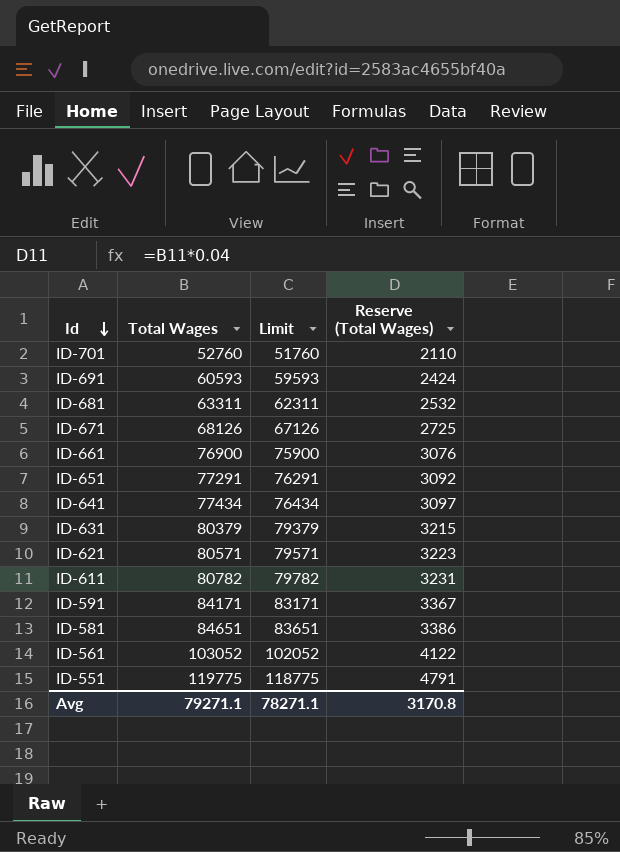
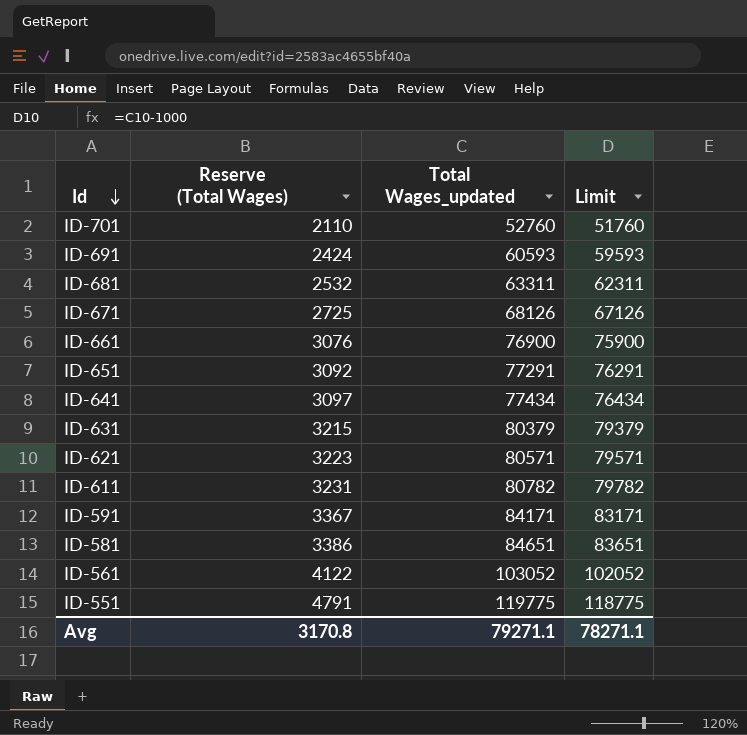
column Reserve (Total Wages) | position: 4 -> 2
column name: Total Wages -> Total Wages_updated

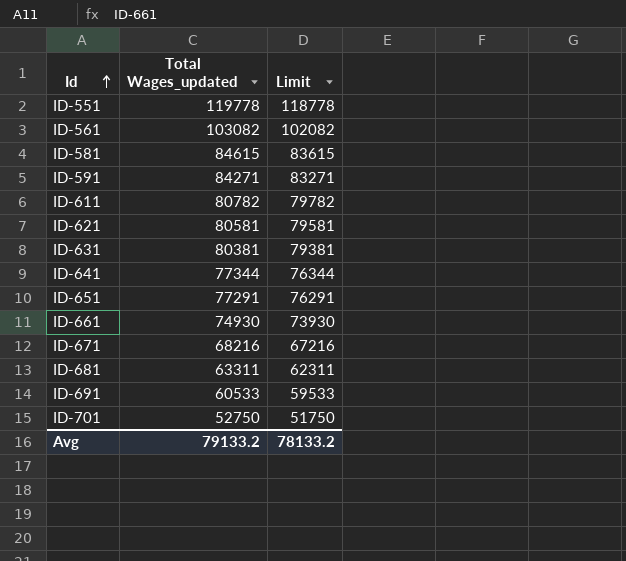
row order: Id descending -> Id ascending
column Reserve (Total Wages) | formula: [Total Wages_updated] * 0.04 -> none
ID-551 | Total Wages_updated: 119775 -> 119778
ID-551 | Limit: 118775 -> 118778
ID-561 | Total Wages_updated: 103052 -> 103082
ID-561 | Limit: 102052 -> 102082
ID-581 | Total Wages_updated: 84651 -> 84615
ID-581 | Limit: 83651 -> 83615
ID-591 | Total Wages_updated: 84171 -> 84271
ID-591 | Limit: 83171 -> 83271
ID-621 | Total Wages_updated: 80571 -> 80581
ID-621 | Limit: 79571 -> 79581
ID-631 | Total Wages_updated: 80379 -> 80381
ID-631 | Limit: 79379 -> 79381
ID-641 | Total Wages_updated: 77434 -> 77344
ID-641 | Limit: 76434 -> 76344
ID-661 | Total Wages_updated: 76900 -> 74930
ID-661 | Limit: 75900 -> 73930
ID-671 | Total Wages_updated: 68126 -> 68216
ID-671 | Limit: 67126 -> 67216
ID-691 | Total Wages_updated: 60593 -> 60533
ID-691 | Limit: 59593 -> 59533
ID-701 | Total Wages_updated: 52760 -> 52750
ID-701 | Limit: 51760 -> 51750
Avg | Total Wages_updated: 79271.1 -> 79133.2
Avg | Limit: 78271.1 -> 78133.2

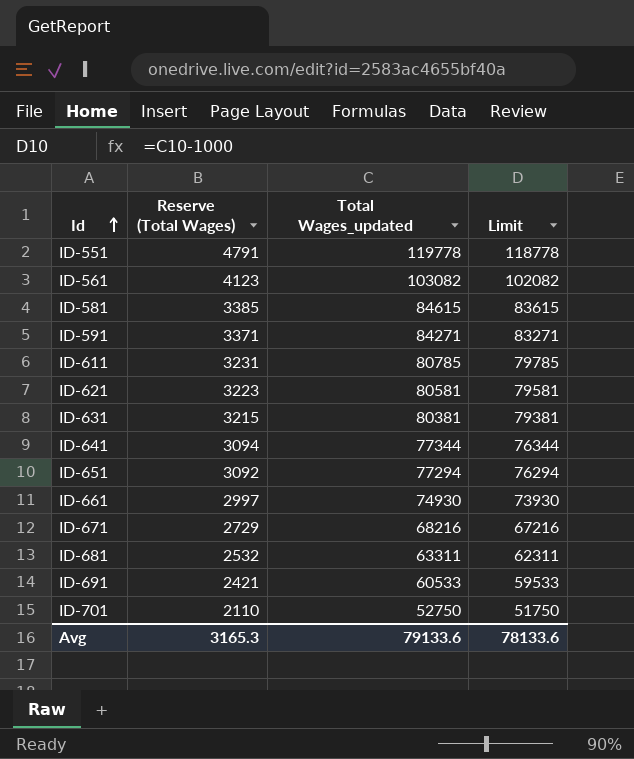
column Reserve (Total Wages) | formula: none -> [Total Wages_updated] * 0.04
ID-611 | Total Wages_updated: 80782 -> 80785
ID-611 | Limit: 79782 -> 79785
ID-651 | Total Wages_updated: 77291 -> 77294
ID-651 | Limit: 76291 -> 76294
Avg | Total Wages_updated: 79133.2 -> 79133.6
Avg | Limit: 78133.2 -> 78133.6

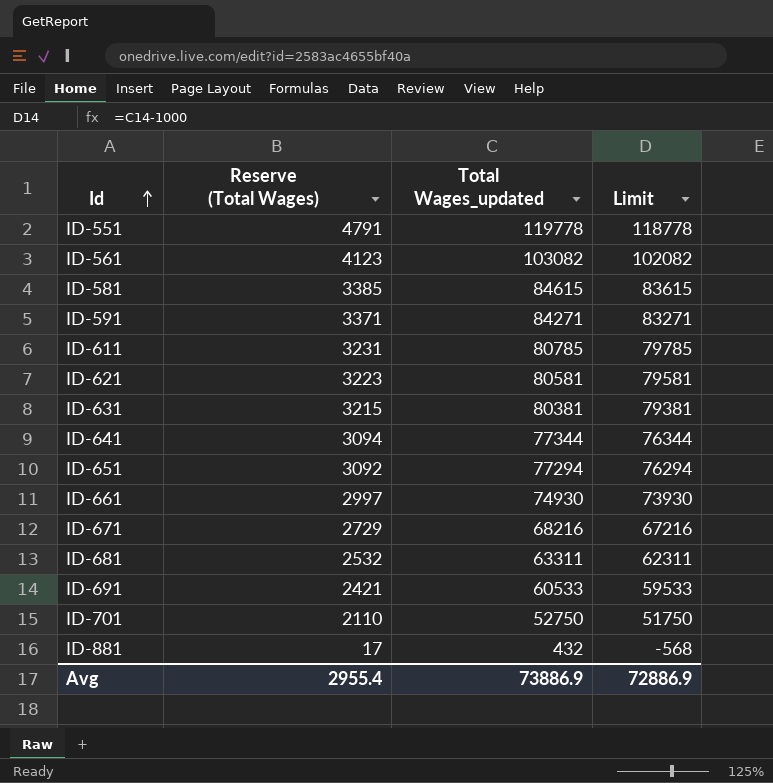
row ID-881: none -> 17 | 432 | -568
Avg | Reserve (Total Wages): 3165.3 -> 2955.4
Avg | Total Wages_updated: 79133.6 -> 73886.9
Avg | Limit: 78133.6 -> 72886.9

